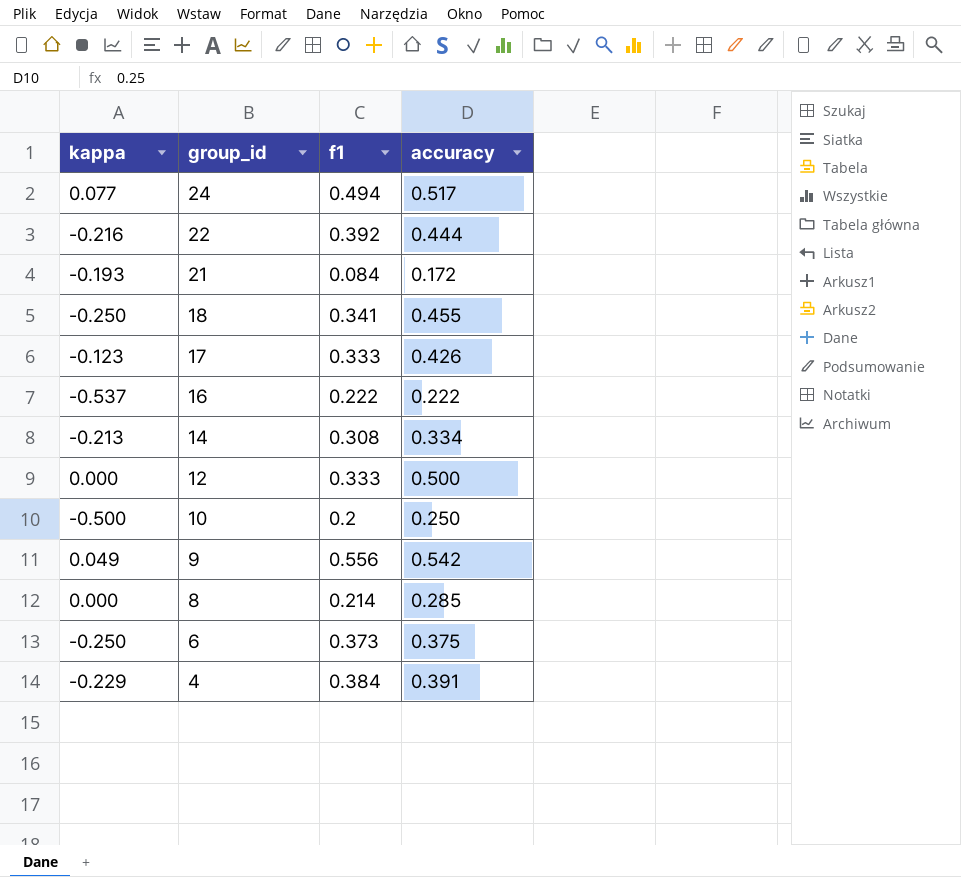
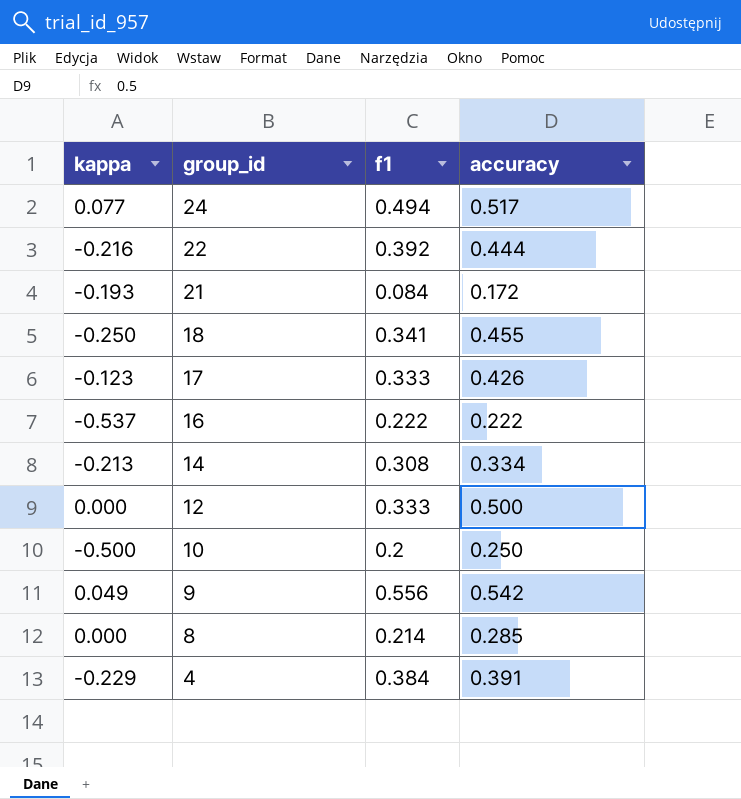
row 6: -0.250 | 0.373 | 0.375 -> none

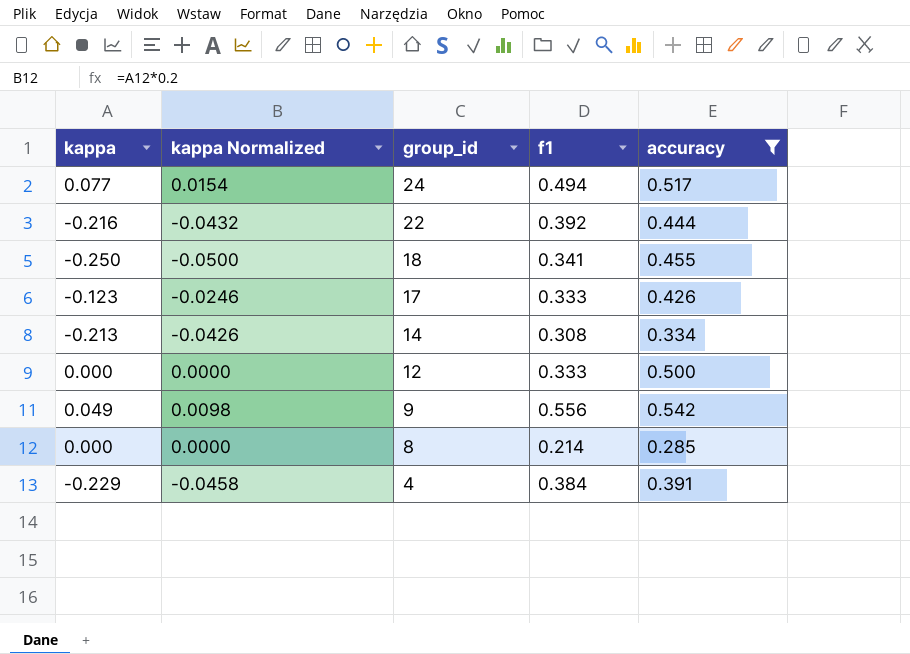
filter: none -> accuracy >= 0.285
column kappa Normalized | formula: none -> [kappa] * 0.2

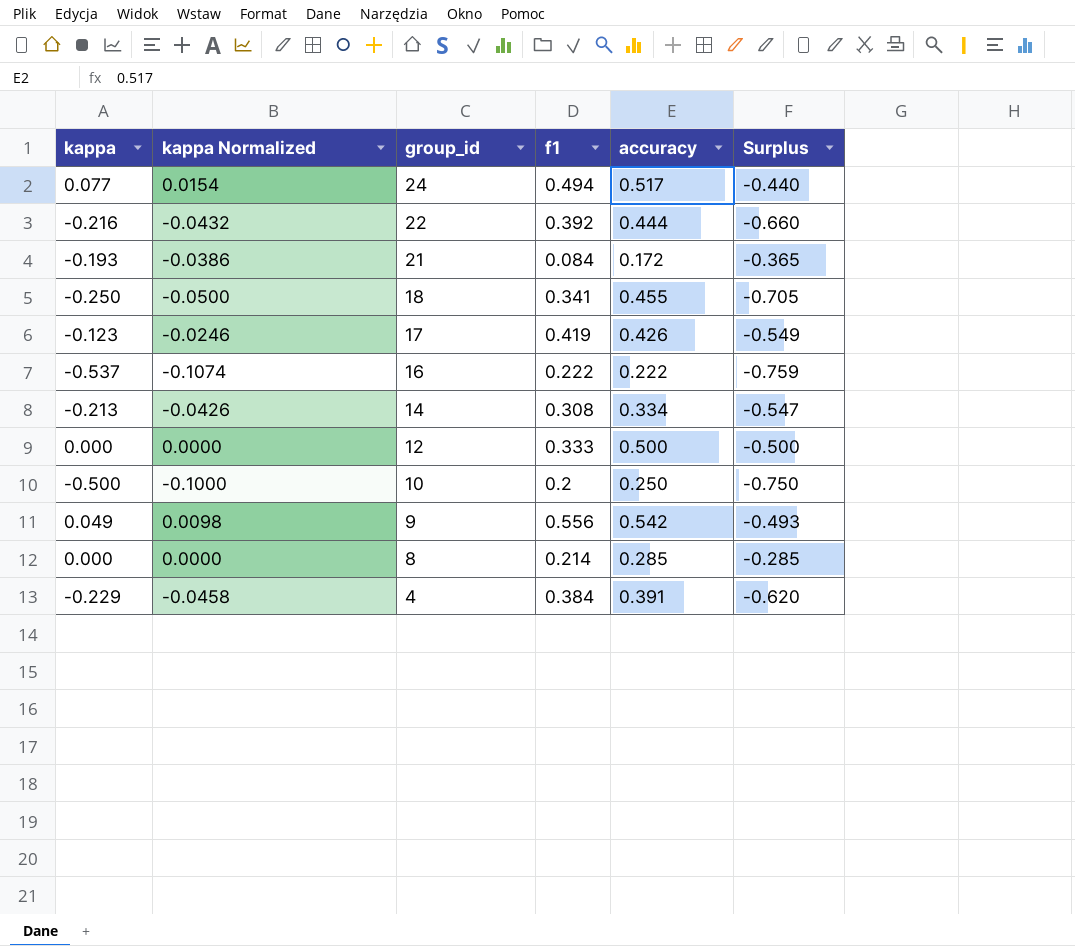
filter: accuracy >= 0.285 -> none
column Surplus | formula: none -> [kappa] - [accuracy]
17 | f1: 0.333 -> 0.419

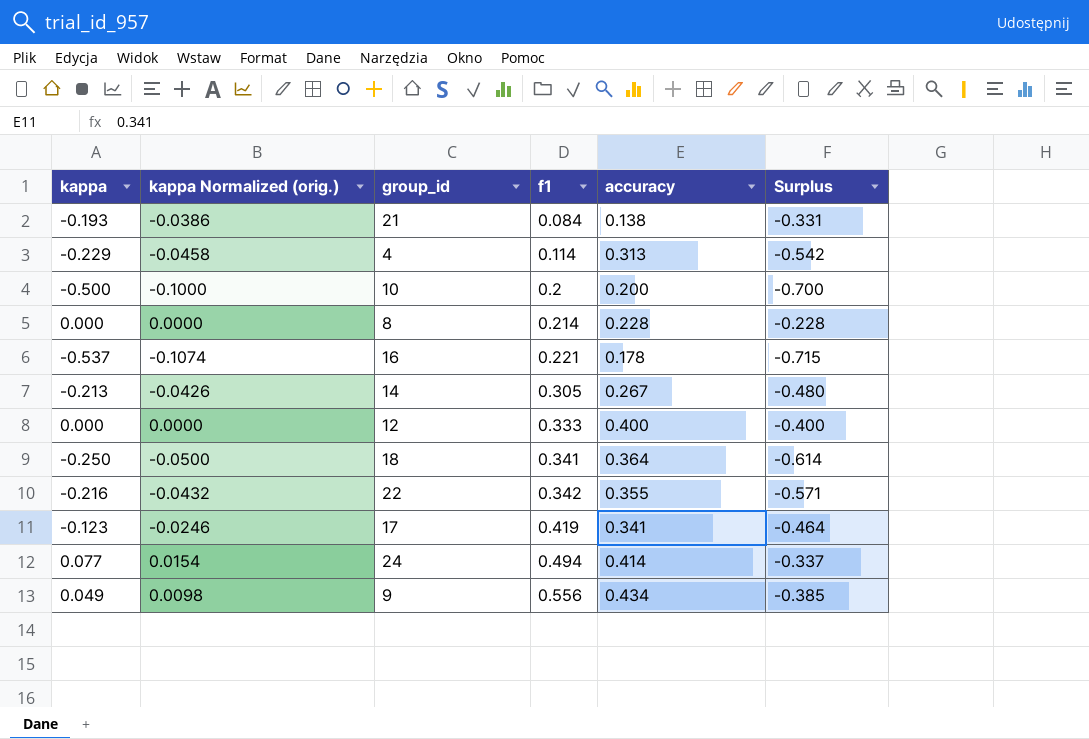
row order: group_id descending -> f1 ascending
column name: kappa Normalized -> kappa Normalized (orig.)
21 | accuracy: 0.172 -> 0.138
21 | Surplus: -0.365 -> -0.331
4 | f1: 0.384 -> 0.114
4 | accuracy: 0.391 -> 0.313
4 | Surplus: -0.620 -> -0.542
10 | accuracy: 0.250 -> 0.200
10 | Surplus: -0.750 -> -0.700
8 | accuracy: 0.285 -> 0.228
8 | Surplus: -0.285 -> -0.228
16 | f1: 0.222 -> 0.221
16 | accuracy: 0.222 -> 0.178
16 | Surplus: -0.759 -> -0.715
14 | f1: 0.308 -> 0.305
14 | accuracy: 0.334 -> 0.267
14 | Surplus: -0.547 -> -0.480
12 | accuracy: 0.500 -> 0.400
12 | Surplus: -0.500 -> -0.400
18 | accuracy: 0.455 -> 0.364
18 | Surplus: -0.705 -> -0.614
22 | f1: 0.392 -> 0.342
22 | accuracy: 0.444 -> 0.355
22 | Surplus: -0.660 -> -0.571
17 | accuracy: 0.426 -> 0.341
17 | Surplus: -0.549 -> -0.464
24 | accuracy: 0.517 -> 0.414
24 | Surplus: -0.440 -> -0.337
9 | accuracy: 0.542 -> 0.434
9 | Surplus: -0.493 -> -0.385

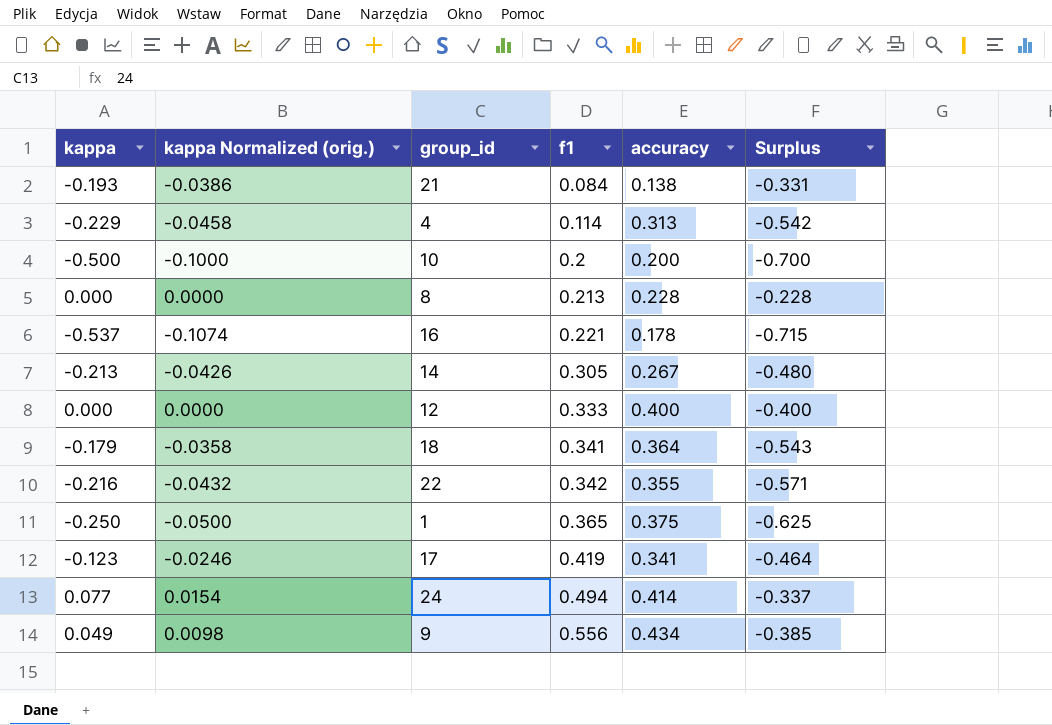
8 | f1: 0.214 -> 0.213
18 | kappa: -0.250 -> -0.179
18 | kappa Normalized (orig.): -0.0500 -> -0.0358
18 | Surplus: -0.614 -> -0.543
row 1: none -> -0.250 | -0.0500 | 0.365 | 0.375 | -0.625

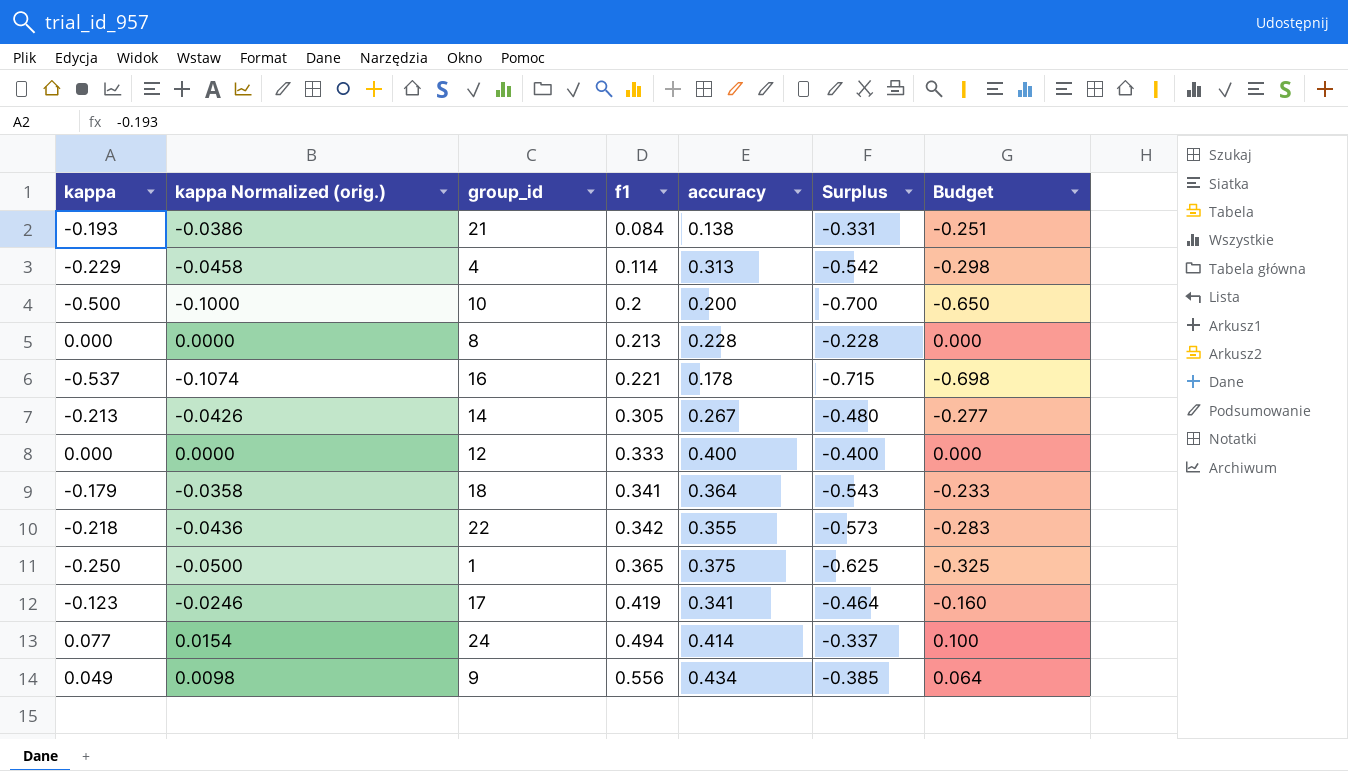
column Budget | formula: none -> [kappa] * 1.3
22 | kappa: -0.216 -> -0.218
22 | kappa Normalized (orig.): -0.0432 -> -0.0436
22 | Surplus: -0.571 -> -0.573

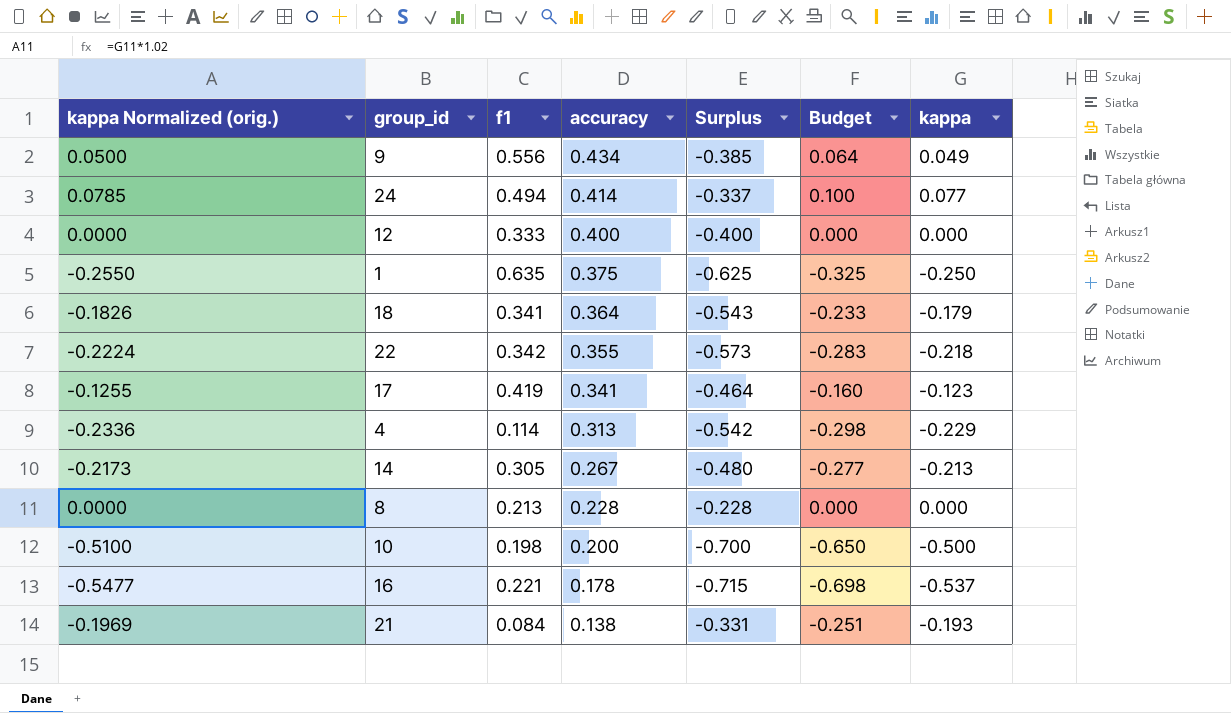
row order: f1 ascending -> accuracy descending
column kappa Normalized (orig.) | formula: [kappa] * 0.2 -> [kappa] * 1.02
column kappa | position: 1 -> 7
1 | f1: 0.365 -> 0.635
10 | f1: 0.2 -> 0.198

